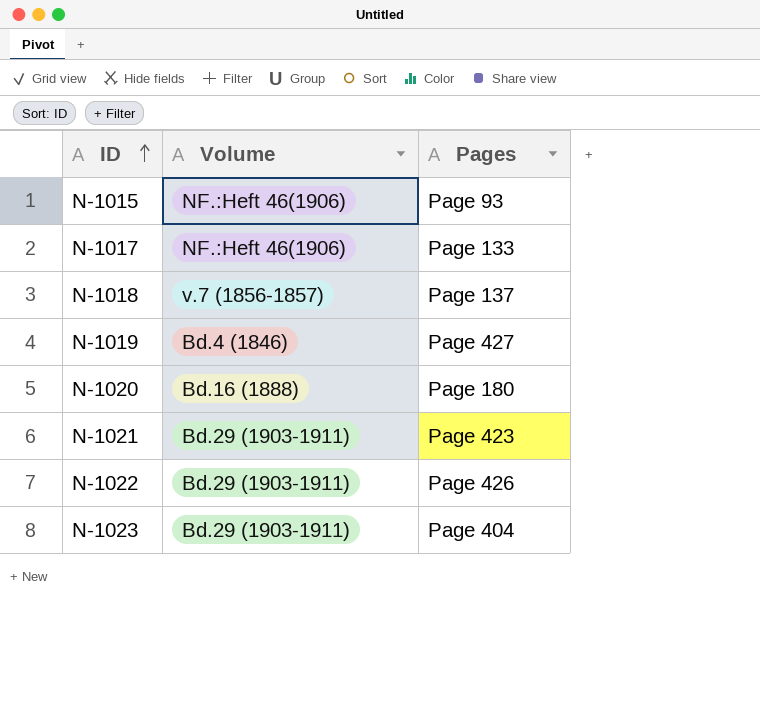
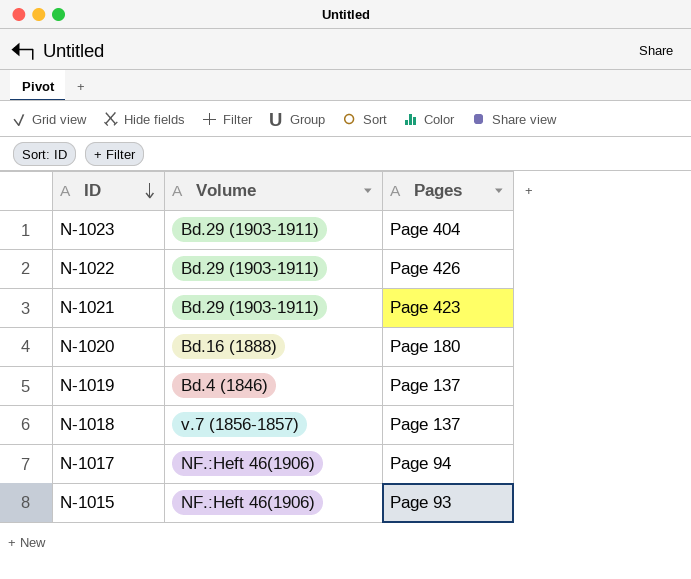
row order: ID ascending -> ID descending
N-1019 | Pages: Page 427 -> Page 137
N-1017 | Pages: Page 133 -> Page 94

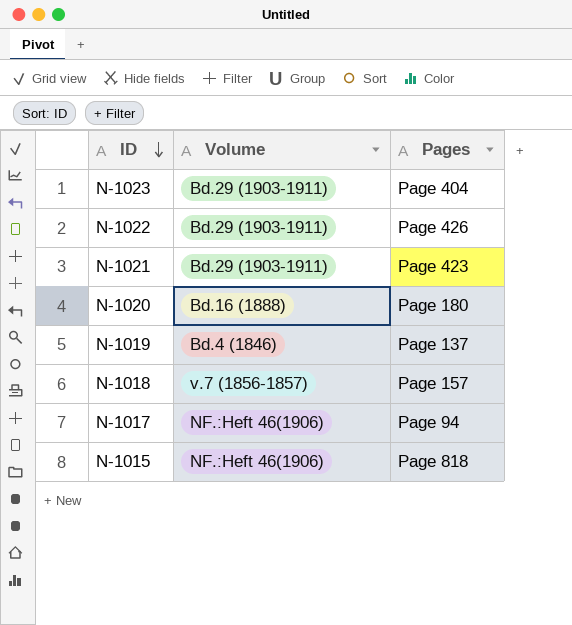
N-1018 | Pages: Page 137 -> Page 157
N-1015 | Pages: Page 93 -> Page 818

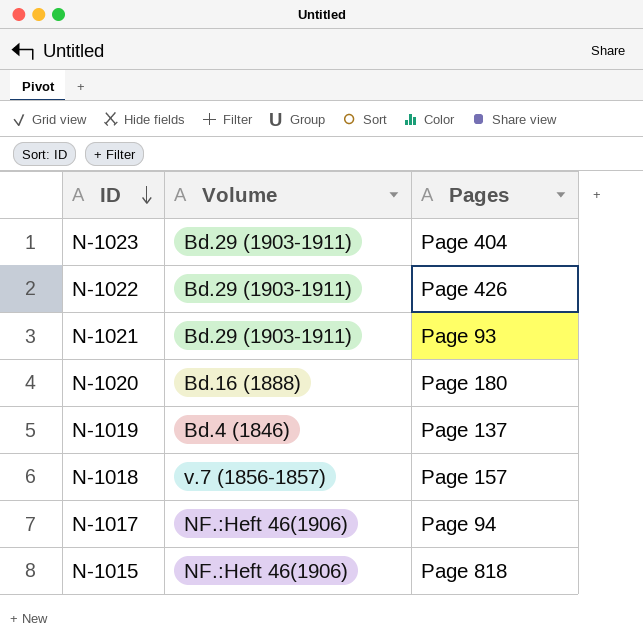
N-1021 | Pages: Page 423 -> Page 93

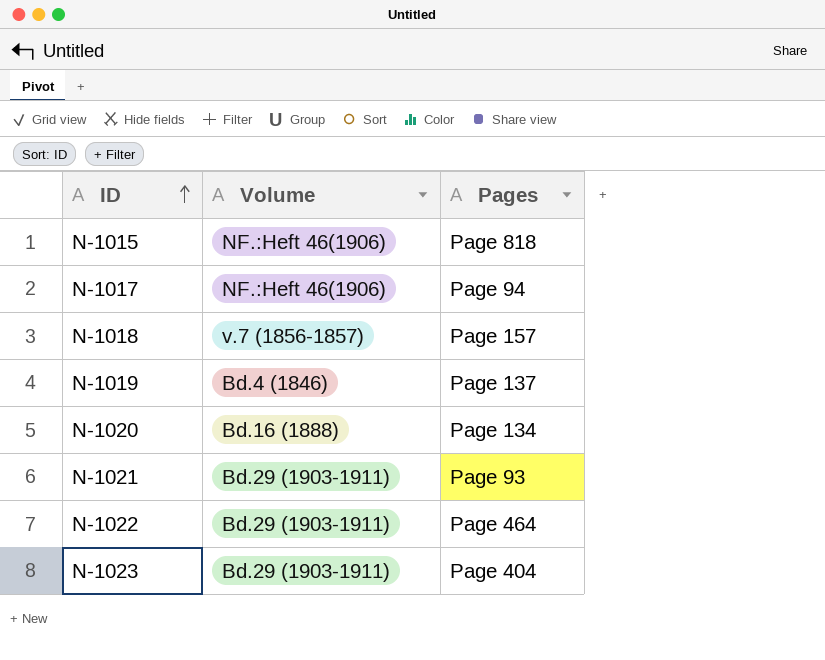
row order: ID descending -> ID ascending
N-1020 | Pages: Page 180 -> Page 134
N-1022 | Pages: Page 426 -> Page 464

